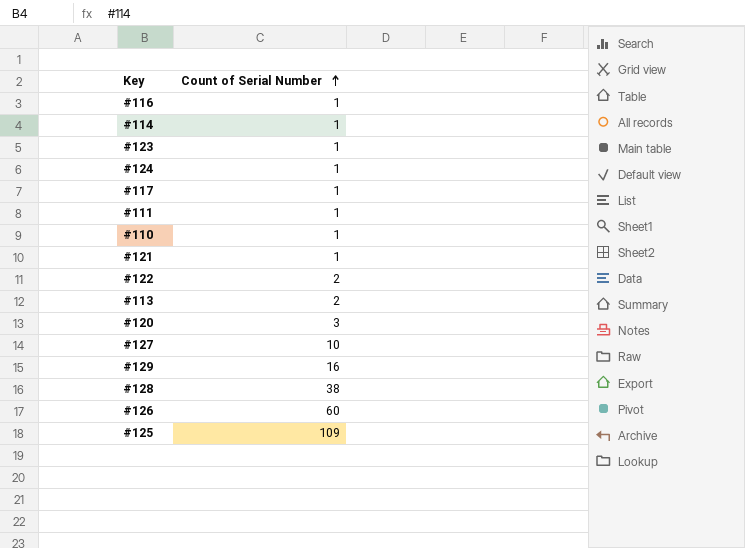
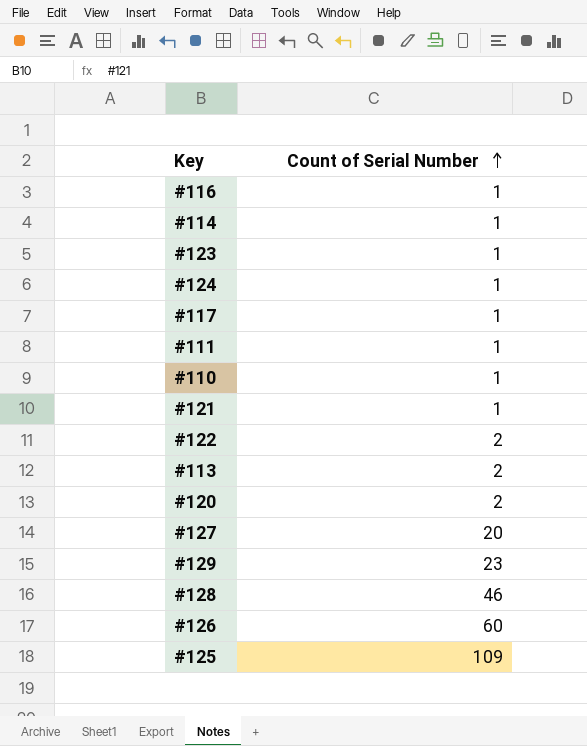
#120 | Count of Serial Number: 3 -> 2
#127 | Count of Serial Number: 10 -> 20
#129 | Count of Serial Number: 16 -> 23
#128 | Count of Serial Number: 38 -> 46

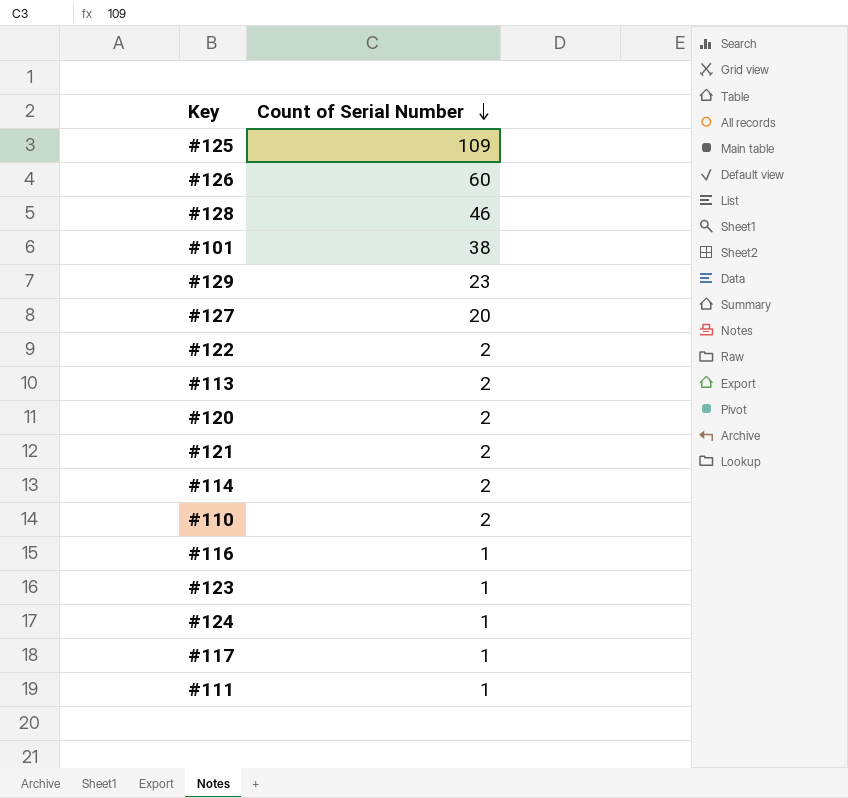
row order: Count of Serial Number ascending -> Count of Serial Number descending
row #101: none -> 38
#121 | Count of Serial Number: 1 -> 2
#114 | Count of Serial Number: 1 -> 2
#110 | Count of Serial Number: 1 -> 2

